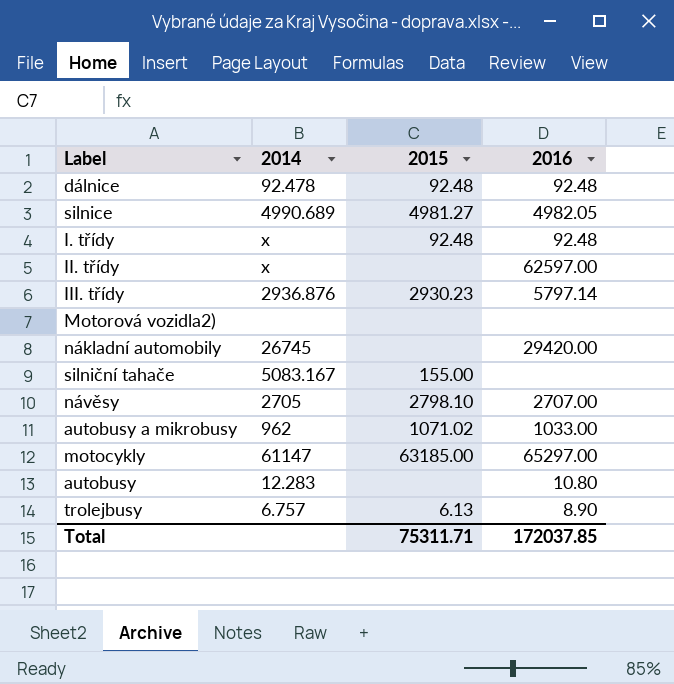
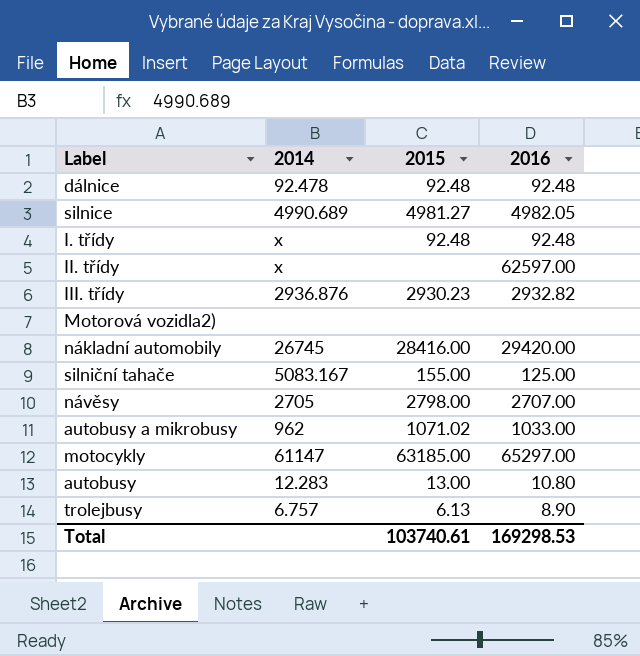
III. třídy | 2016: 5797.14 -> 2932.82
nákladní automobily | 2015: none -> 28416.00
silniční tahače | 2016: none -> 125.00
návěsy | 2015: 2798.10 -> 2798.00
autobusy | 2015: none -> 13.00
Total | 2015: 75311.71 -> 103740.61
Total | 2016: 172037.85 -> 169298.53

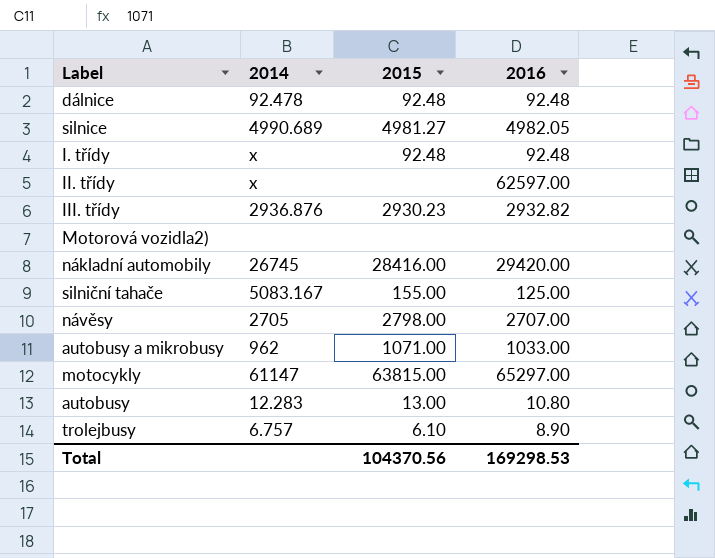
autobusy a mikrobusy | 2015: 1071.02 -> 1071.00
motocykly | 2015: 63185.00 -> 63815.00
trolejbusy | 2015: 6.13 -> 6.10
Total | 2015: 103740.61 -> 104370.56

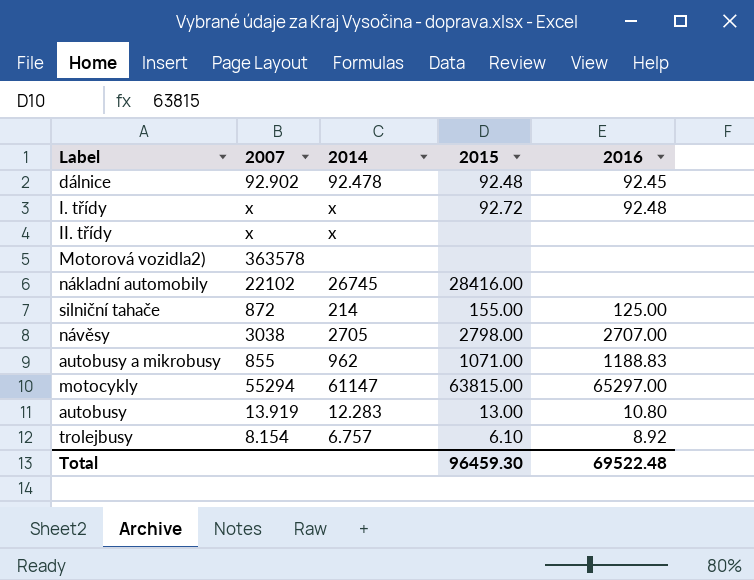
column 2007 | position: none -> 2
row silnice: 4990.689 | 4981.27 | 4982.05 -> none
row III. třídy: 2936.876 | 2930.23 | 2932.82 -> none
dálnice | 2016: 92.48 -> 92.45
I. třídy | 2015: 92.48 -> 92.72
II. třídy | 2016: 62597.00 -> none
nákladní automobily | 2016: 29420.00 -> none
silniční tahače | 2014: 5083.167 -> 214
autobusy a mikrobusy | 2016: 1033.00 -> 1188.83
trolejbusy | 2016: 8.90 -> 8.92
Total | 2015: 104370.56 -> 96459.30
Total | 2016: 169298.53 -> 69522.48

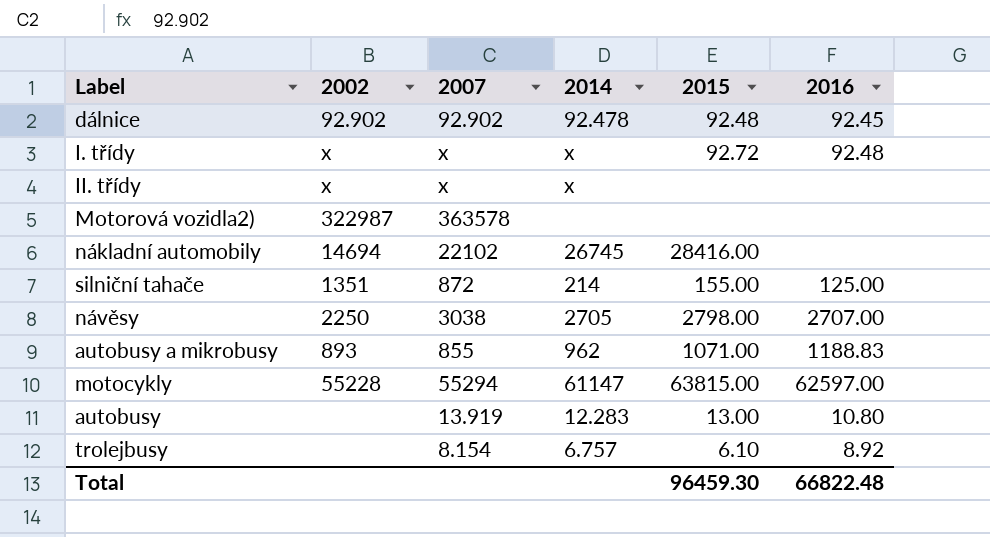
column 2002 | position: none -> 2
motocykly | 2016: 65297.00 -> 62597.00
Total | 2016: 69522.48 -> 66822.48

